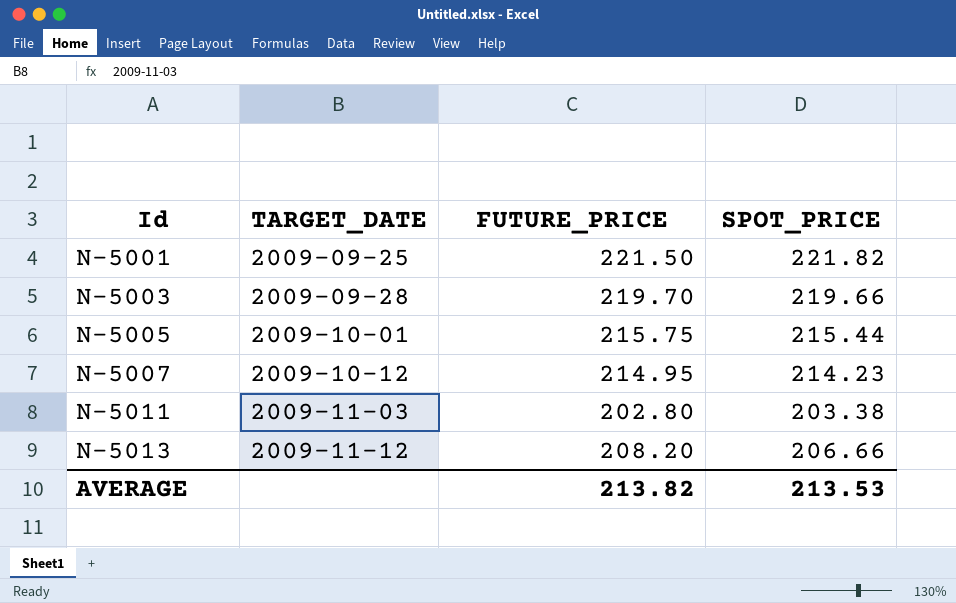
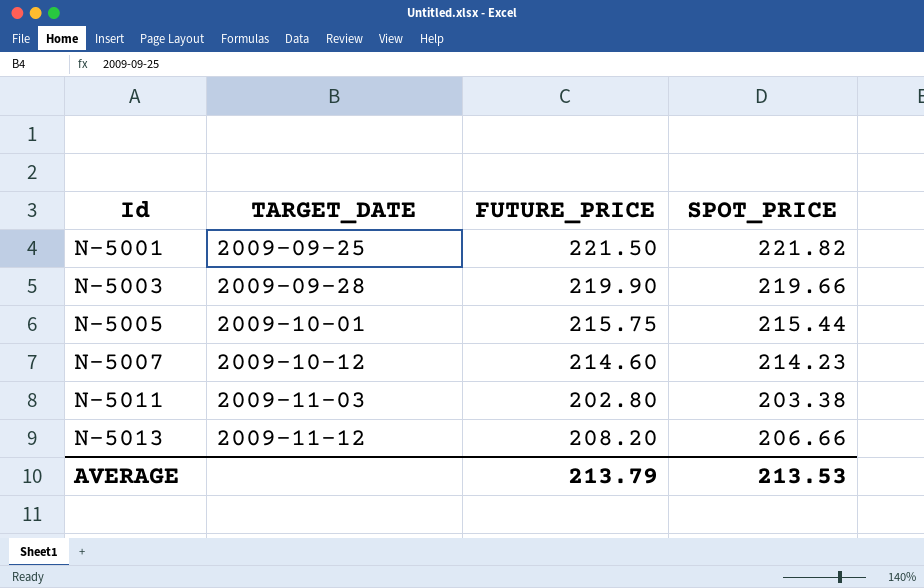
N-5003 | FUTURE_PRICE: 219.70 -> 219.90
N-5007 | FUTURE_PRICE: 214.95 -> 214.60
AVERAGE | FUTURE_PRICE: 213.82 -> 213.79

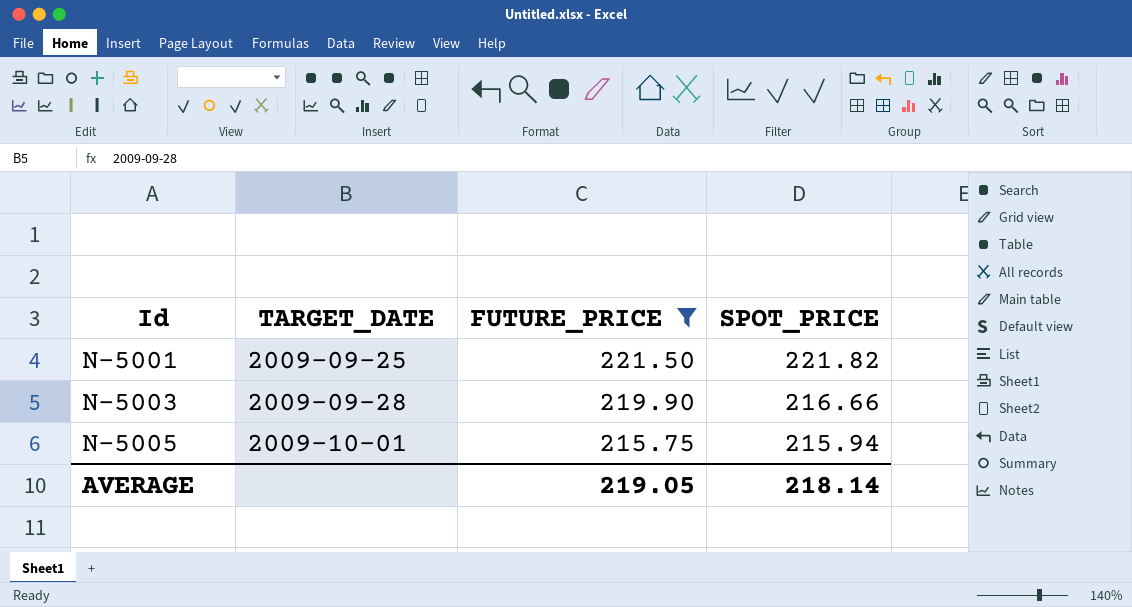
filter: none -> FUTURE_PRICE >= 215.75
N-5003 | SPOT_PRICE: 219.66 -> 216.66
N-5005 | SPOT_PRICE: 215.44 -> 215.94
AVERAGE | FUTURE_PRICE: 213.79 -> 219.05
AVERAGE | SPOT_PRICE: 213.53 -> 218.14

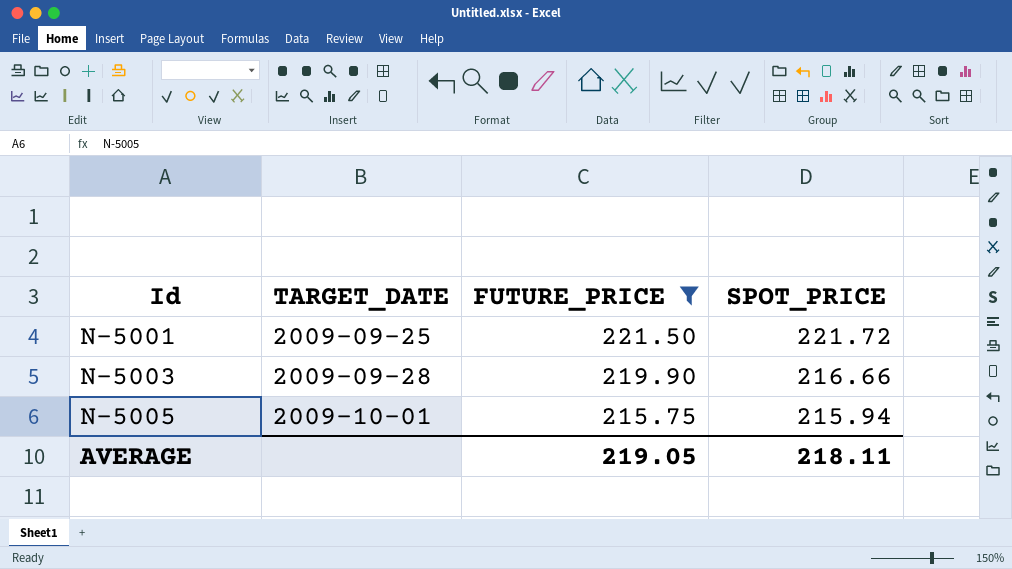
N-5001 | SPOT_PRICE: 221.82 -> 221.72
AVERAGE | SPOT_PRICE: 218.14 -> 218.11

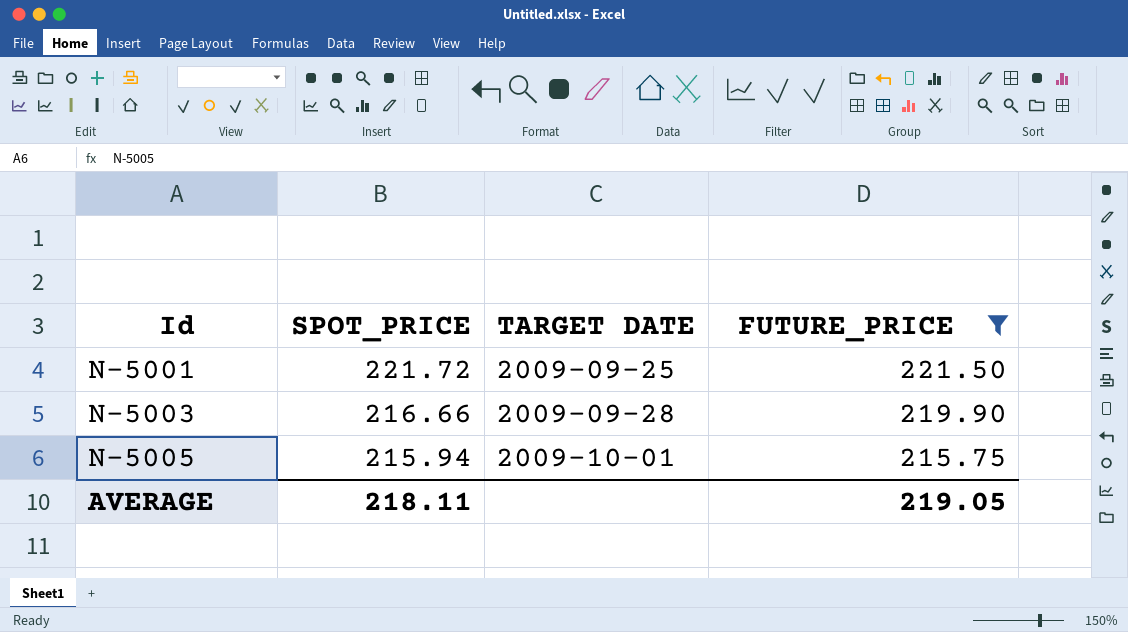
column SPOT_PRICE | position: 4 -> 2
column name: TARGET_DATE -> TARGET DATE

